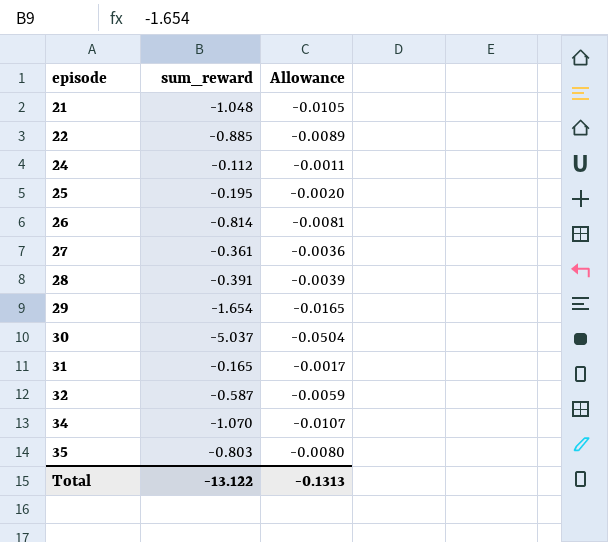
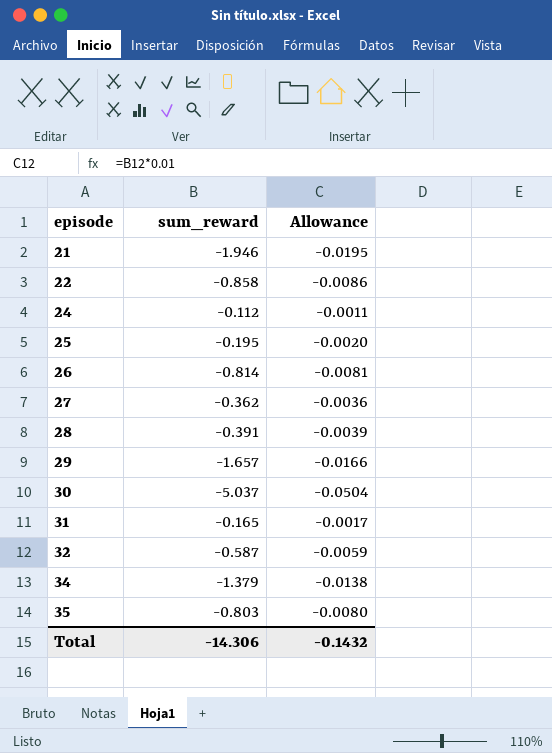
21 | sum_reward: -1.048 -> -1.946
21 | Allowance: -0.0105 -> -0.0195
22 | sum_reward: -0.885 -> -0.858
22 | Allowance: -0.0089 -> -0.0086
27 | sum_reward: -0.361 -> -0.362
29 | sum_reward: -1.654 -> -1.657
29 | Allowance: -0.0165 -> -0.0166
34 | sum_reward: -1.070 -> -1.379
34 | Allowance: -0.0107 -> -0.0138
Total | sum_reward: -13.122 -> -14.306
Total | Allowance: -0.1313 -> -0.1432

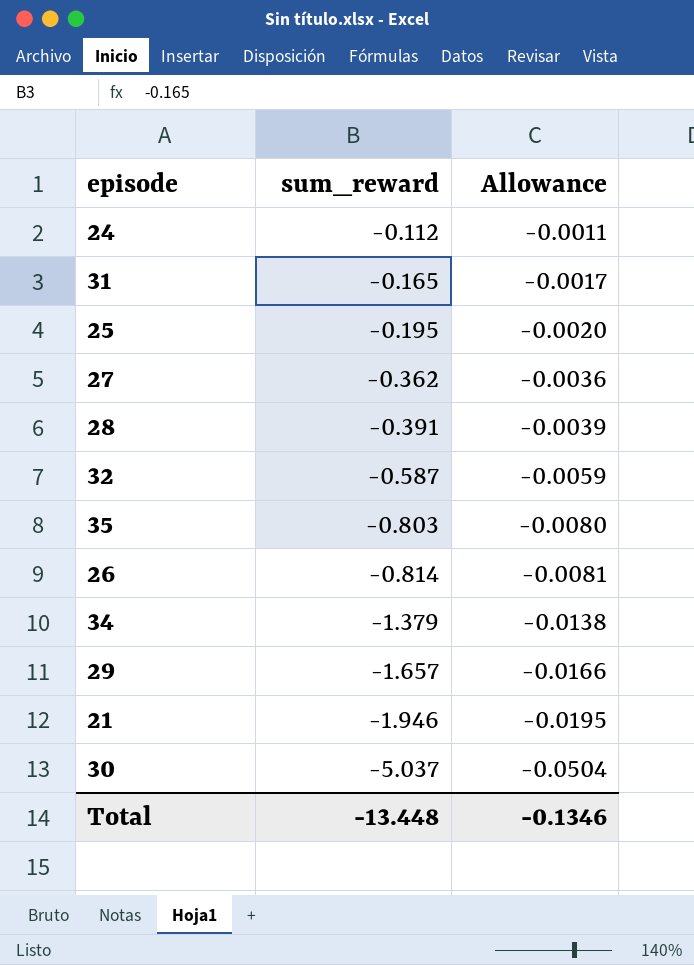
row order: episode ascending -> sum_reward descending
row 22: -0.858 | -0.0086 -> none
Total | sum_reward: -14.306 -> -13.448
Total | Allowance: -0.1432 -> -0.1346

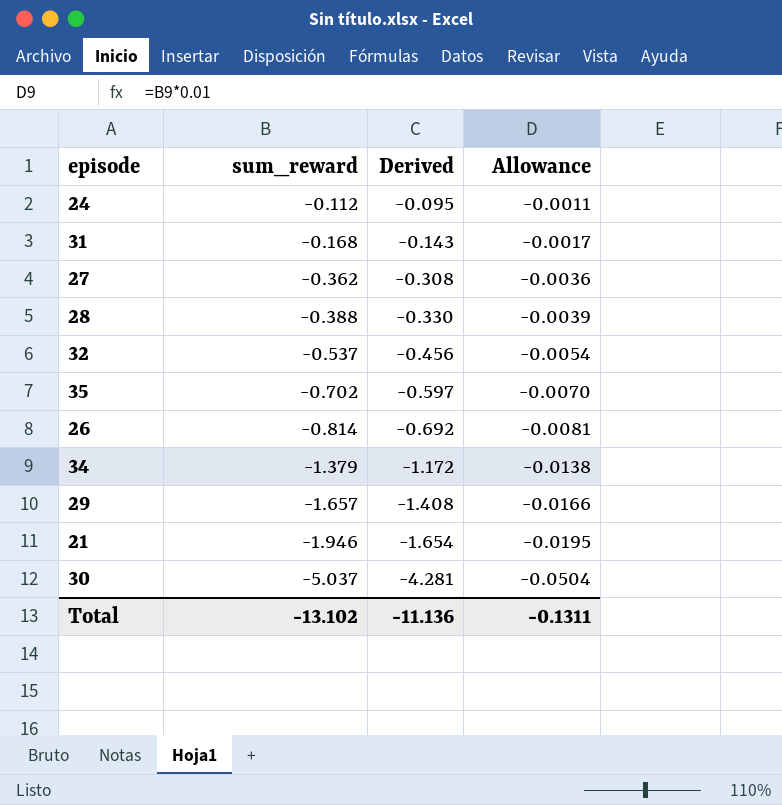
column Derived | formula: none -> [sum_reward] * 0.85
row 25: -0.195 | -0.0020 -> none
31 | sum_reward: -0.165 -> -0.168
28 | sum_reward: -0.391 -> -0.388
32 | sum_reward: -0.587 -> -0.537
32 | Allowance: -0.0059 -> -0.0054
35 | sum_reward: -0.803 -> -0.702
35 | Allowance: -0.0080 -> -0.0070
Total | sum_reward: -13.448 -> -13.102
Total | Allowance: -0.1346 -> -0.1311

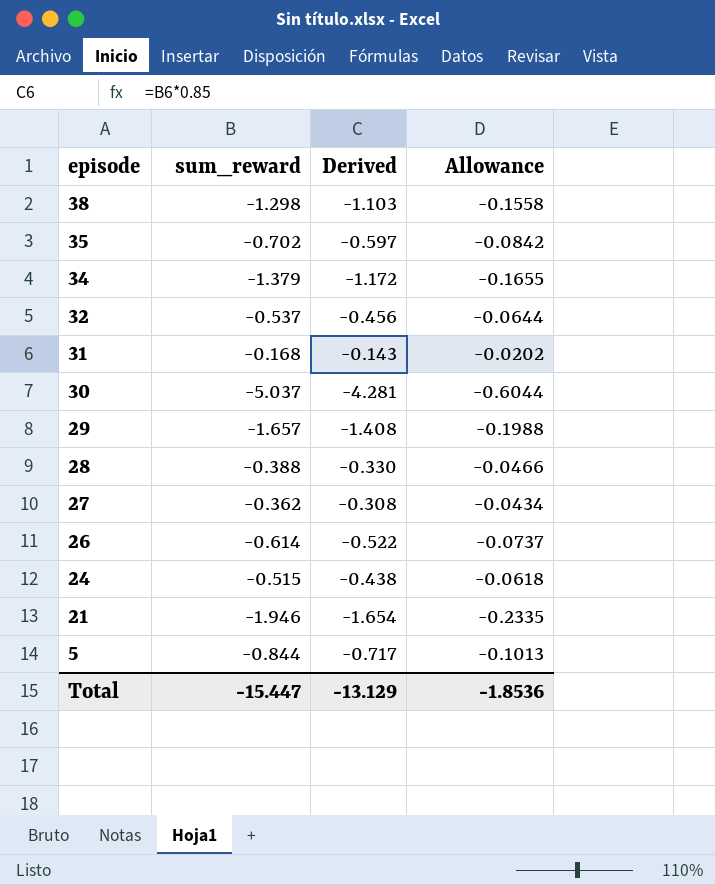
row order: sum_reward descending -> episode descending
column Allowance | formula: [sum_reward] * 0.01 -> [sum_reward] * 0.12
row 38: none -> -1.298 | -1.103 | -0.1558
26 | sum_reward: -0.814 -> -0.614
26 | Derived: -0.692 -> -0.522
24 | sum_reward: -0.112 -> -0.515
24 | Derived: -0.095 -> -0.438
row 5: none -> -0.844 | -0.717 | -0.1013
Total | sum_reward: -13.102 -> -15.447
Total | Derived: -11.136 -> -13.129
Total | Allowance: -0.1311 -> -1.8536

